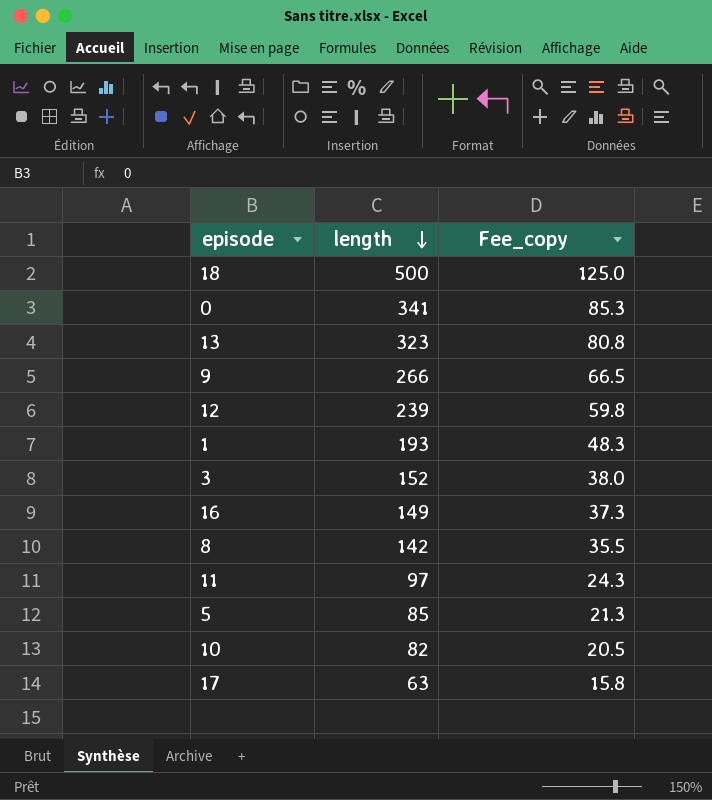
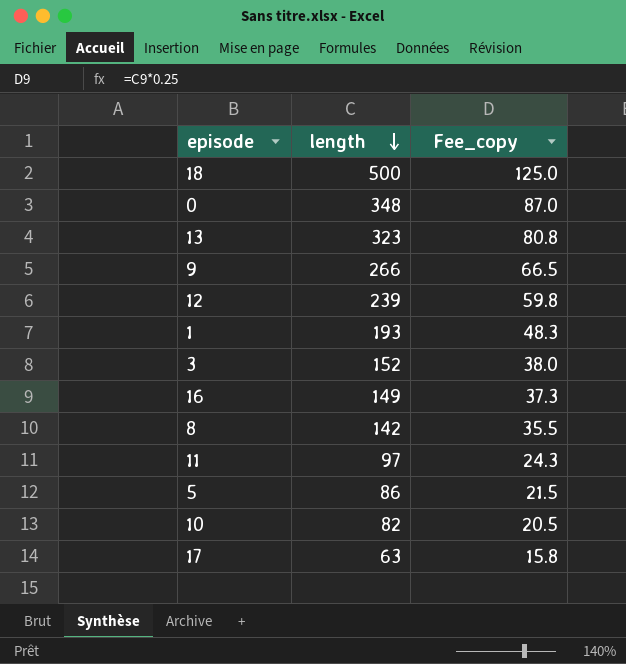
0 | length: 341 -> 348
0 | Fee_copy: 85.3 -> 87.0
5 | length: 85 -> 86
5 | Fee_copy: 21.3 -> 21.5

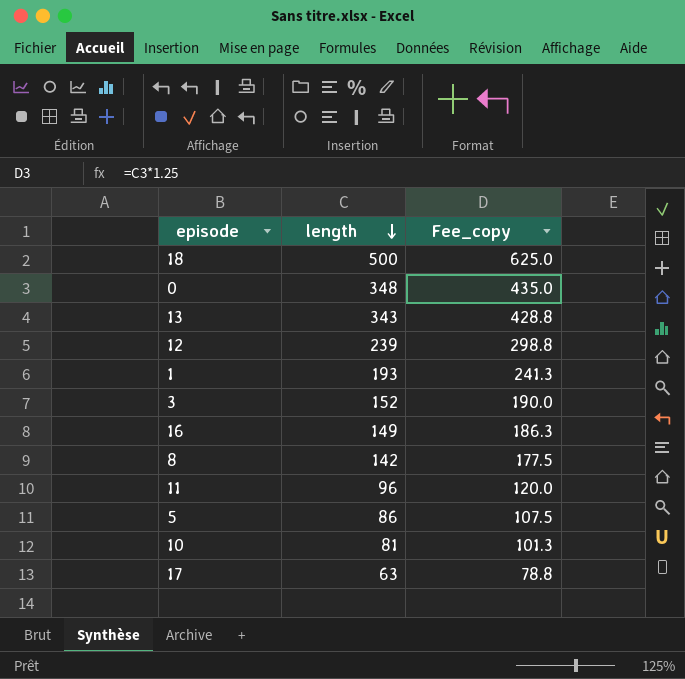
column Fee_copy | formula: [length] * 0.25 -> [length] * 1.25
row 9: 266 | 66.5 -> none
13 | length: 323 -> 343
11 | length: 97 -> 96
10 | length: 82 -> 81

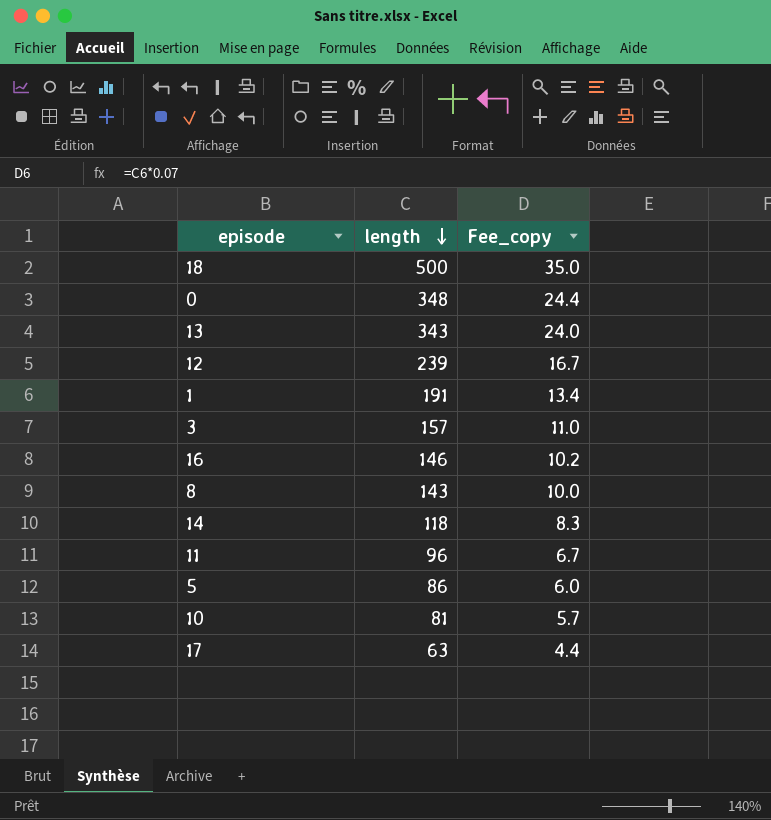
column Fee_copy | formula: [length] * 1.25 -> [length] * 0.07
1 | length: 193 -> 191
3 | length: 152 -> 157
16 | length: 149 -> 146
8 | length: 142 -> 143
row 14: none -> 118 | 8.3

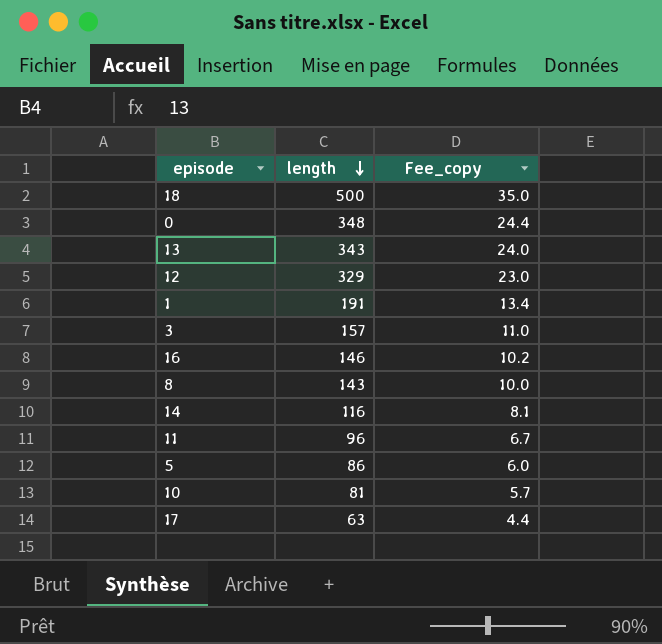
12 | length: 239 -> 329
12 | Fee_copy: 16.7 -> 23.0
14 | length: 118 -> 116
14 | Fee_copy: 8.3 -> 8.1

